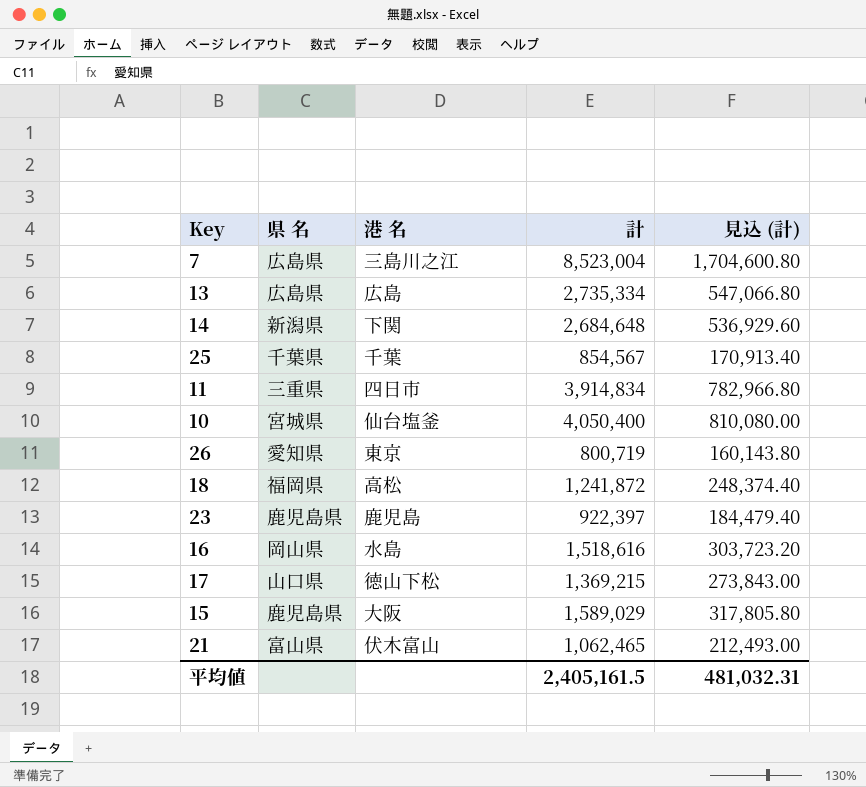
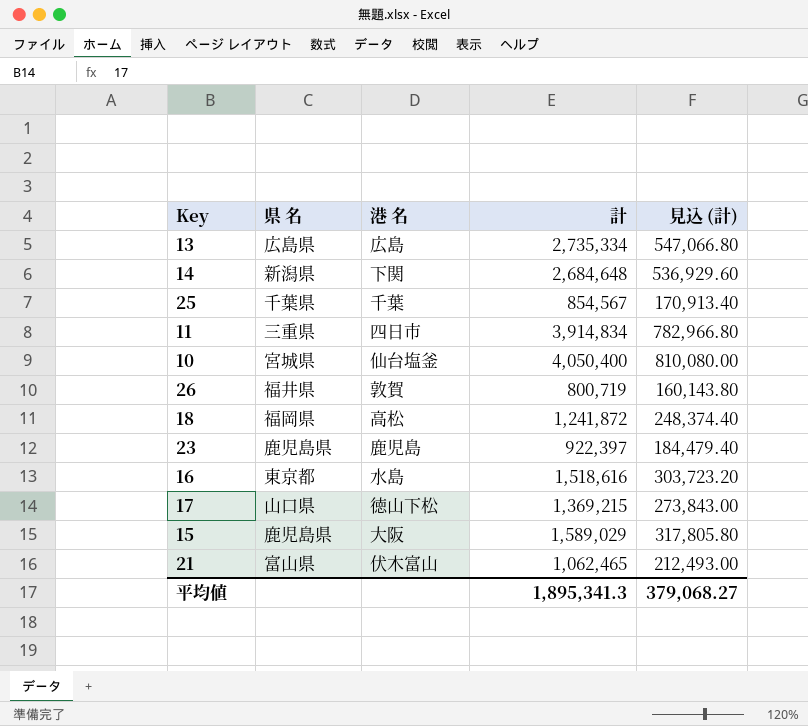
row 7: 広島県 | 三島川之江 | 8,523,004 | 1,704,600.80 -> none
26 | 県 名: 愛知県 -> 福井県
26 | 港 名: 東京 -> 敦賀
16 | 県 名: 岡山県 -> 東京都
平均値 | 計: 2,405,161.5 -> 1,895,341.3
平均値 | 見込 (計): 481,032.31 -> 379,068.27

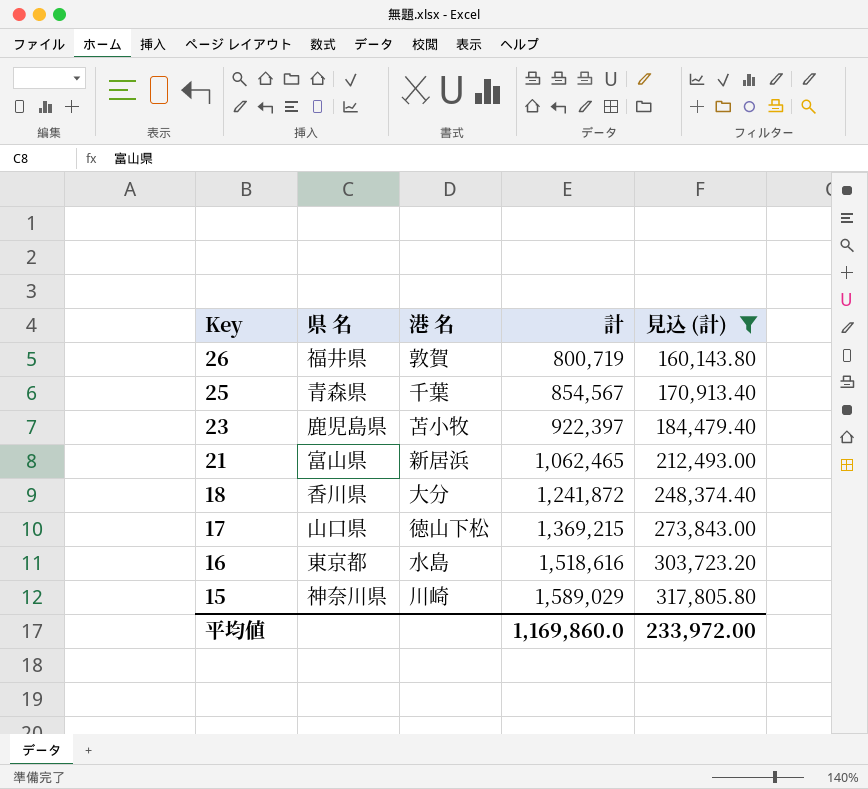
filter: none -> 見込 (計) <= 317,805.80
row order: none -> Key descending
25 | 県 名: 千葉県 -> 青森県
23 | 港 名: 鹿児島 -> 苫小牧
21 | 港 名: 伏木富山 -> 新居浜
18 | 県 名: 福岡県 -> 香川県
18 | 港 名: 高松 -> 大分
15 | 県 名: 鹿児島県 -> 神奈川県
15 | 港 名: 大阪 -> 川崎
平均値 | 計: 1,895,341.3 -> 1,169,860.0
平均値 | 見込 (計): 379,068.27 -> 233,972.00

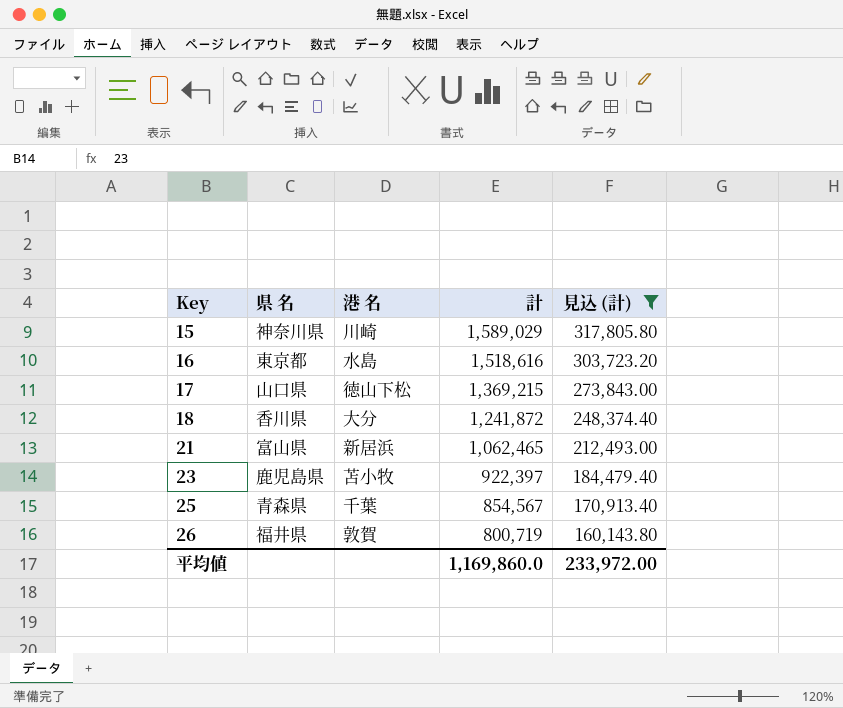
row order: Key descending -> Key ascending

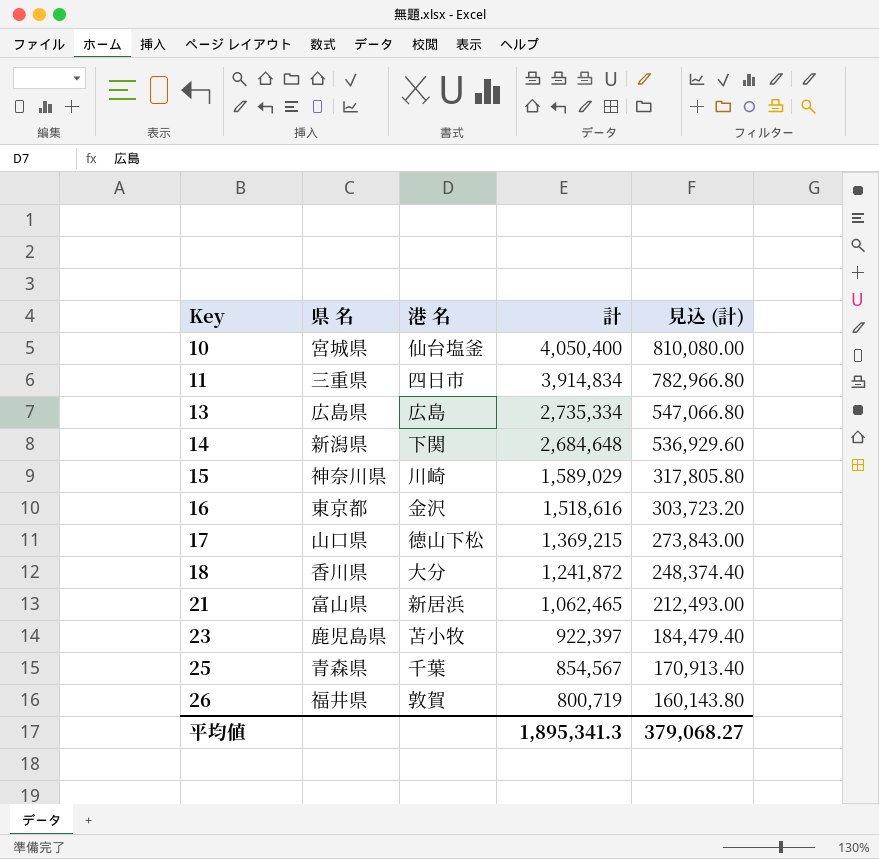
filter: 見込 (計) <= 317,805.80 -> none
16 | 港 名: 水島 -> 金沢
平均値 | 計: 1,169,860.0 -> 1,895,341.3
平均値 | 見込 (計): 233,972.00 -> 379,068.27

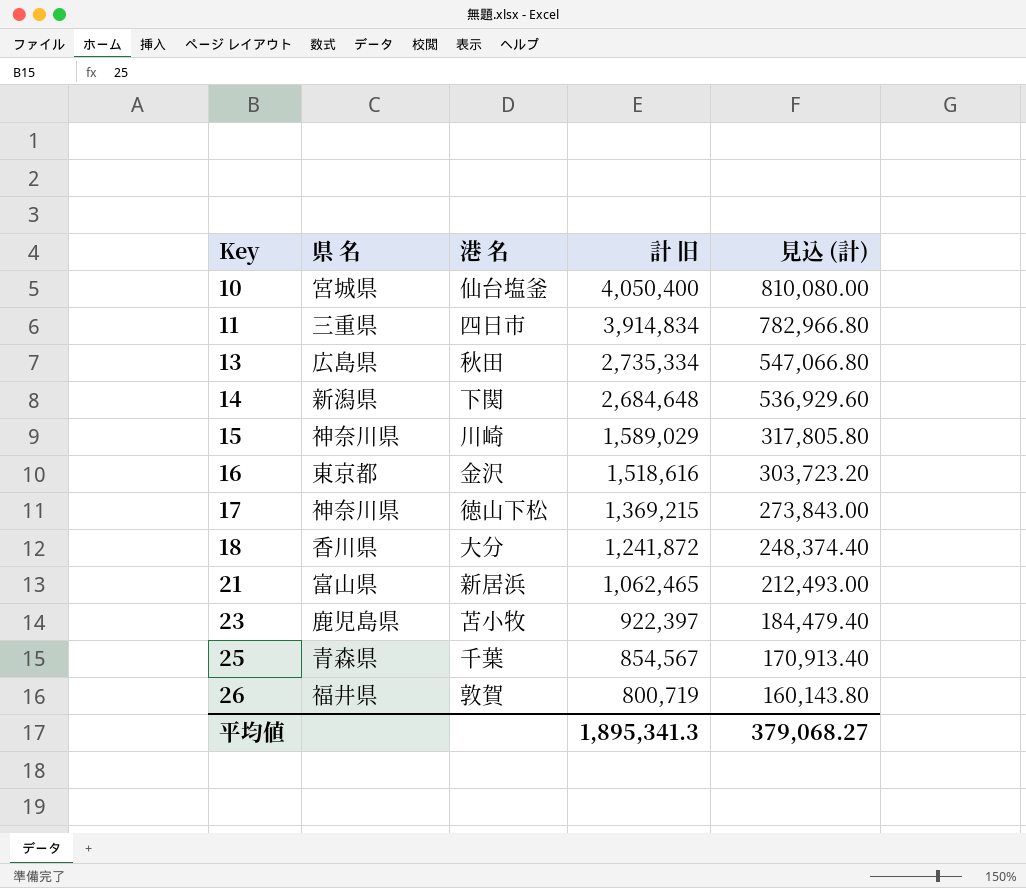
column name: 計 -> 計 旧
13 | 港 名: 広島 -> 秋田
17 | 県 名: 山口県 -> 神奈川県

